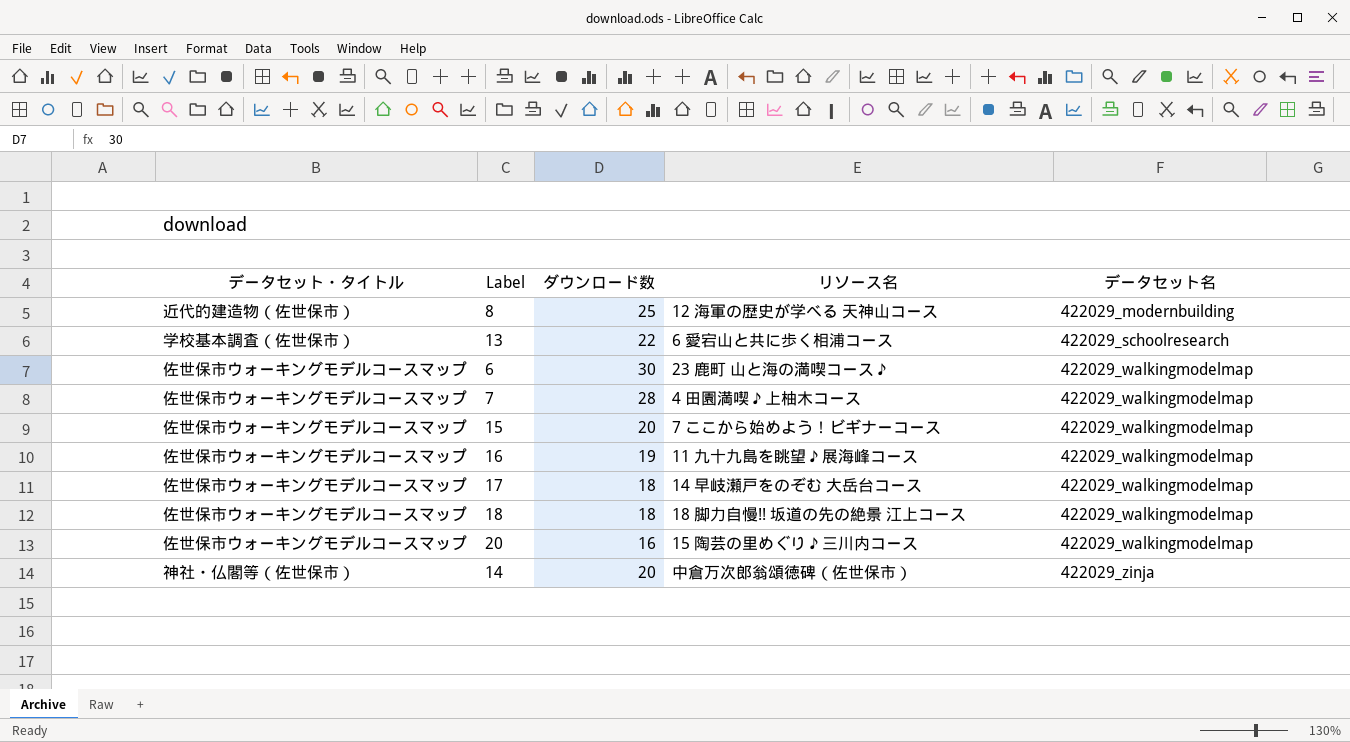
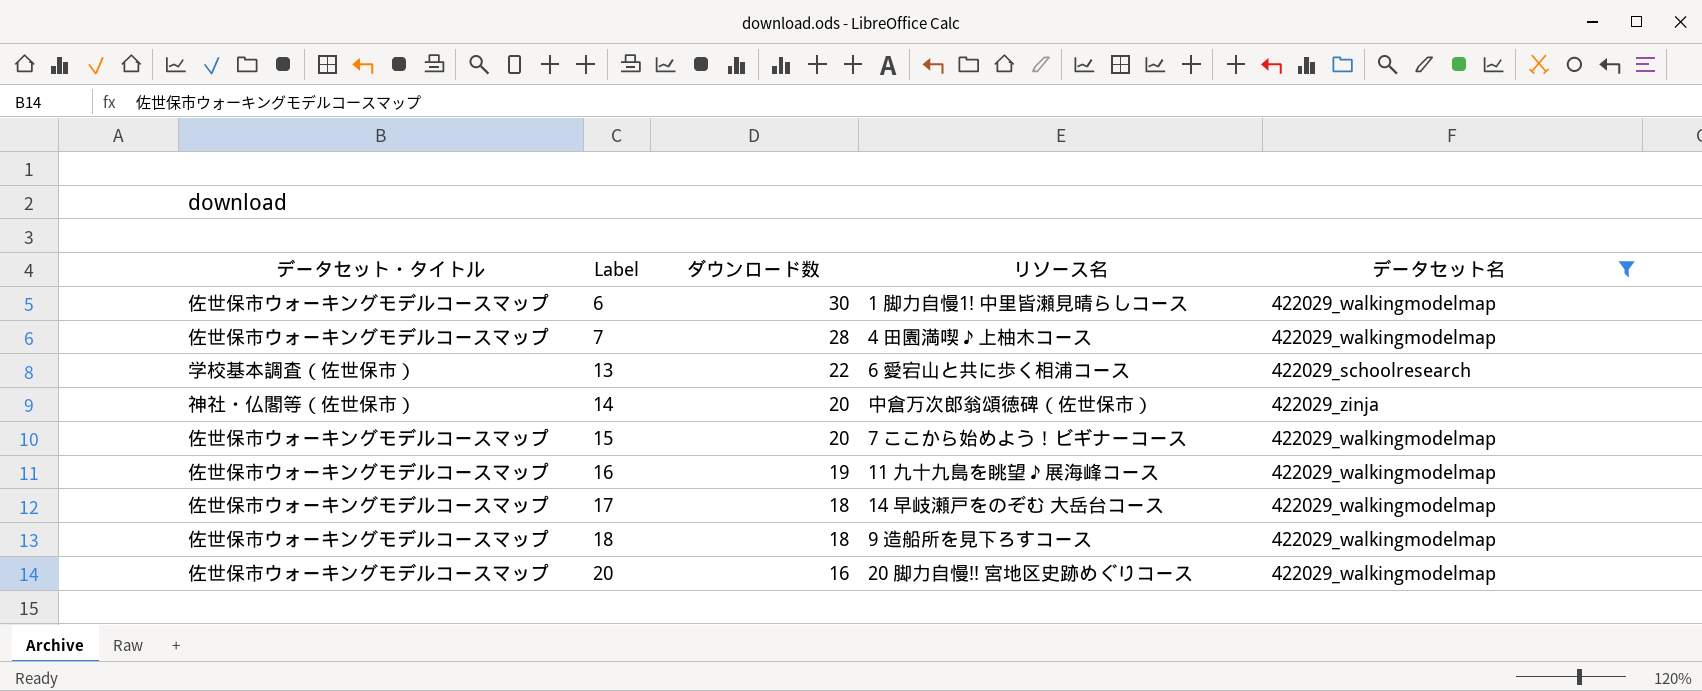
filter: none -> データセット名 != 422029_modernbuilding
row order: データセット名 ascending -> Label ascending
6 | リソース名: 23 鹿町 山と海の満喫コース♪ -> 1 脚力自慢1! 中里皆瀬見晴らしコース
18 | リソース名: 18 脚力自慢!! 坂道の先の絶景 江上コース -> 9 造船所を見下ろすコース
20 | リソース名: 15 陶芸の里めぐり♪三川内コース -> 20 脚力自慢!! 宮地区史跡めぐりコース

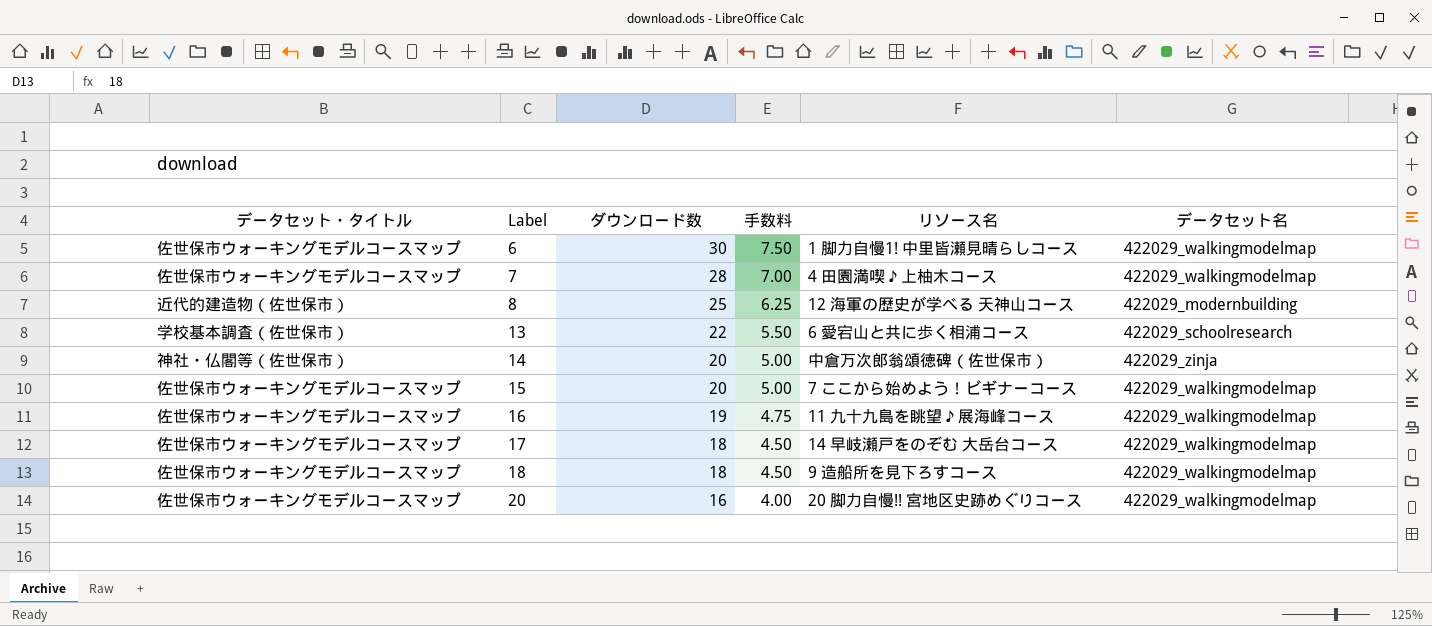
filter: データセット名 != 422029_modernbuilding -> none
column 手数料 | formula: none -> [ダウンロード数] * 0.25

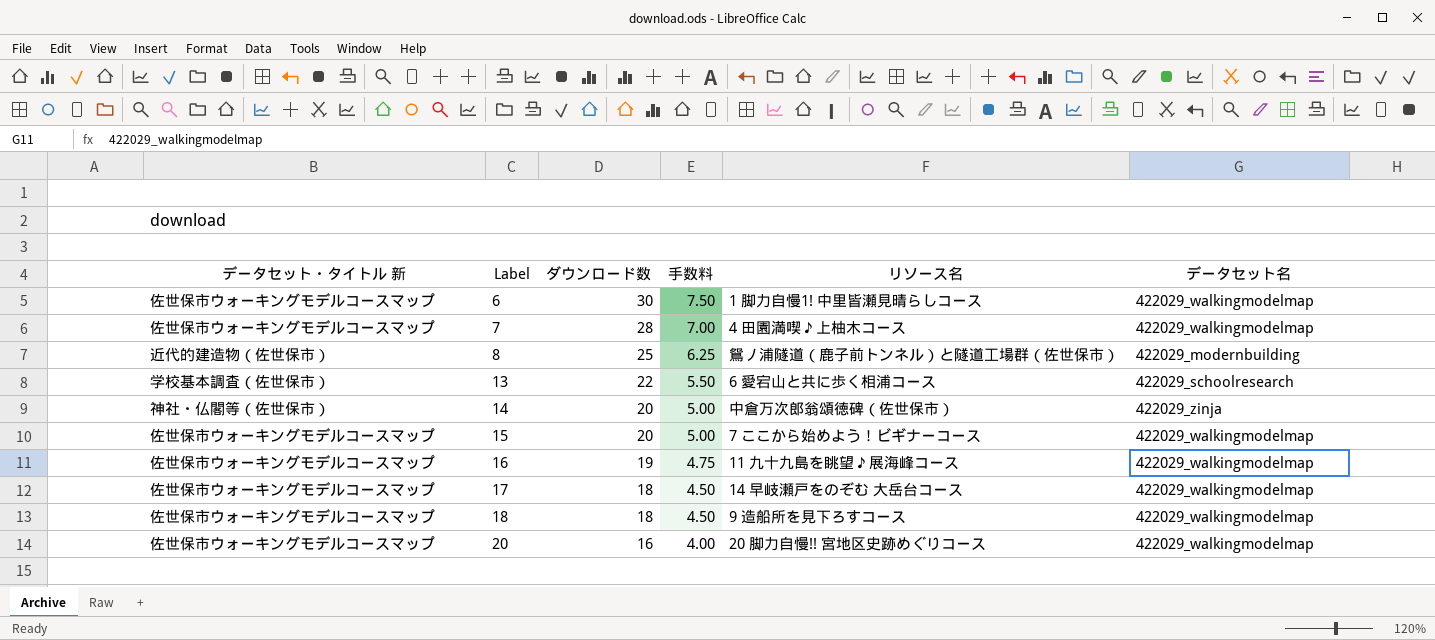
column name: データセット・タイトル -> データセット・タイトル 新
8 | リソース名: 12 海軍の歴史が学べる 天神山コース -> 鴛ノ浦隧道（鹿子前トンネル）と隧道工場群（佐世保市）

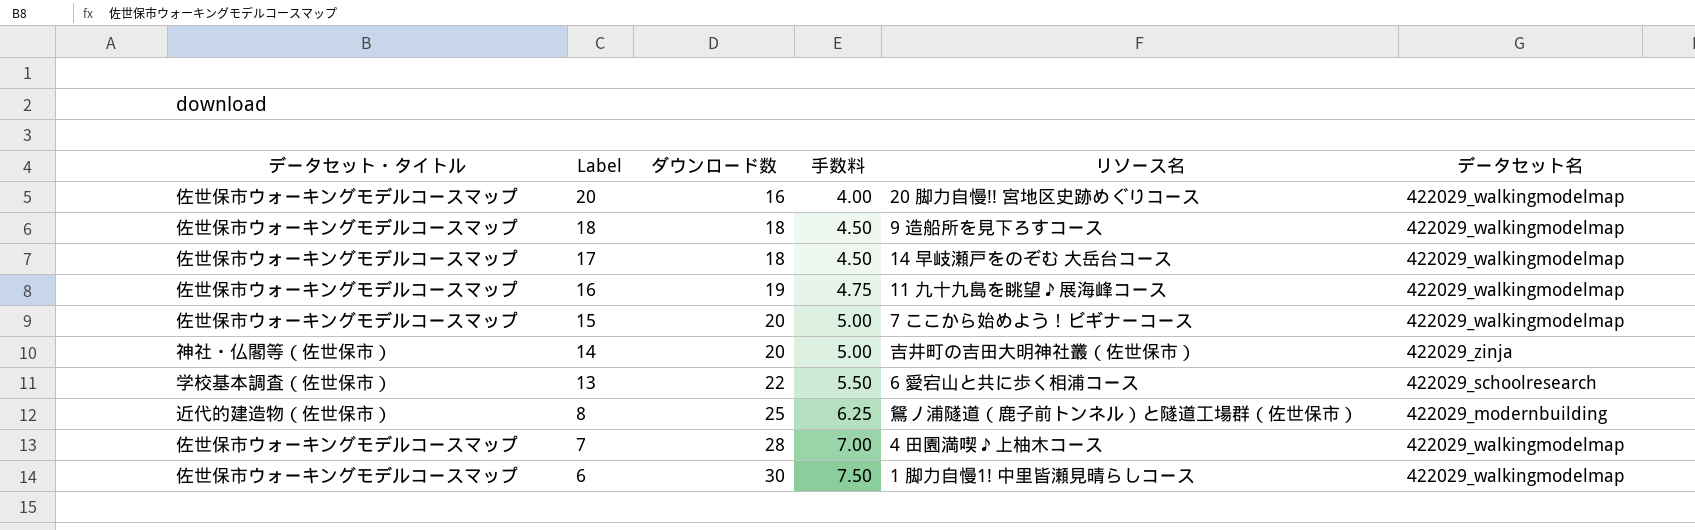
row order: Label ascending -> Label descending
column name: データセット・タイトル 新 -> データセット・タイトル
14 | リソース名: 中倉万次郎翁頌徳碑（佐世保市） -> 吉井町の吉田大明神社叢（佐世保市）

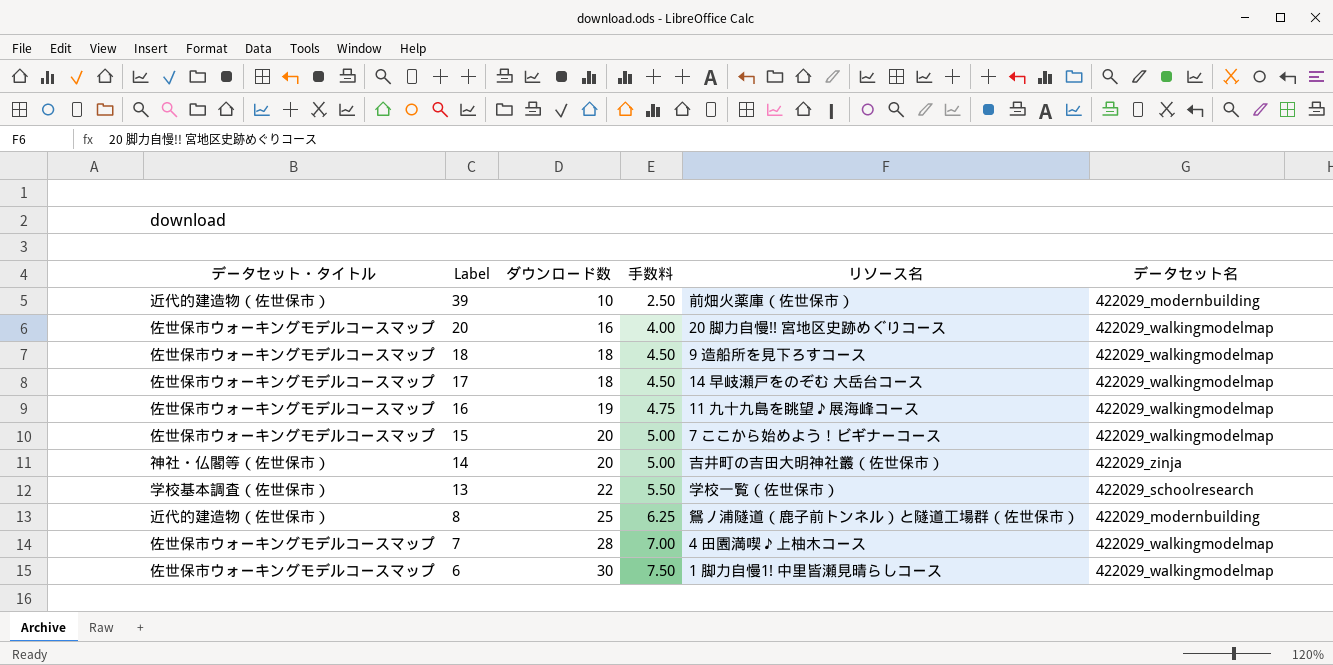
row 39: none -> 近代的建造物（佐世保市） | 10 | 2.50 | 前畑火薬庫（佐世保市） | 422029_modernbuilding
13 | リソース名: 6 愛宕山と共に歩く相浦コース -> 学校一覧（佐世保市）

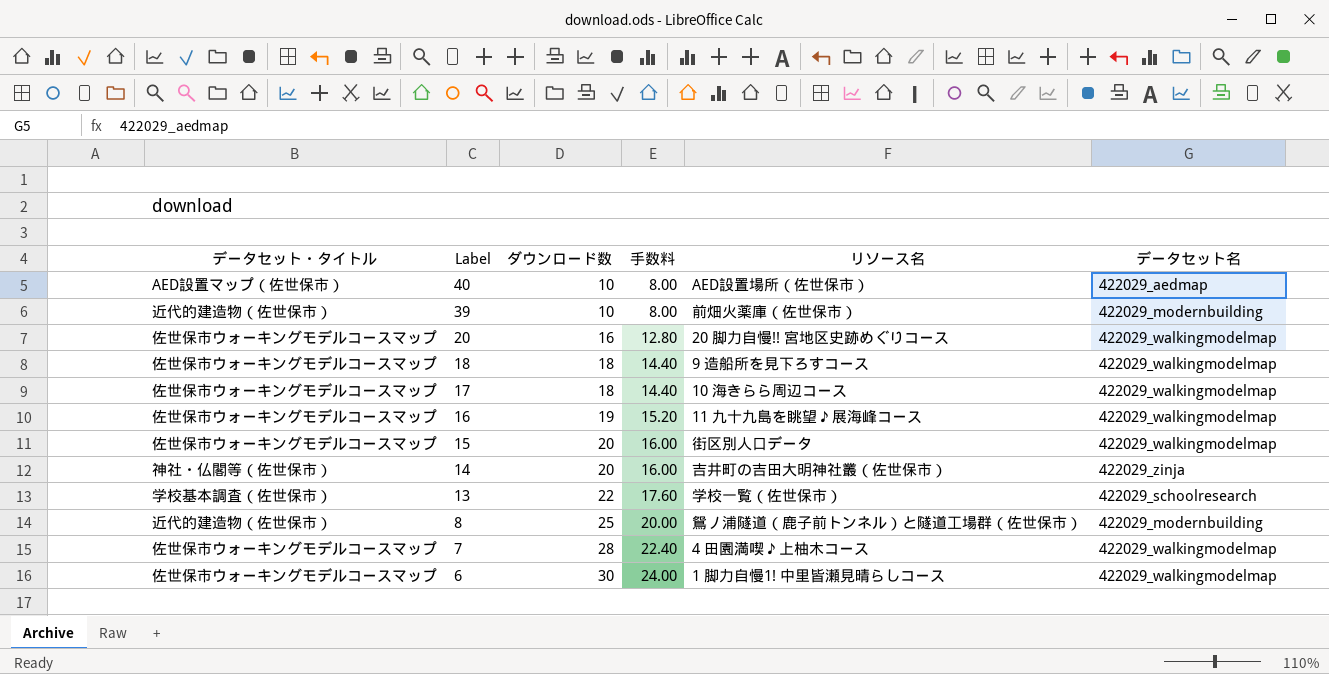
column 手数料 | formula: [ダウンロード数] * 0.25 -> [ダウンロード数] * 0.8
row 40: none -> AED設置マップ（佐世保市） | 10 | 8.00 | AED設置場所（佐世保市） | 422029_aedmap
17 | リソース名: 14 早岐瀬戸をのぞむ 大岳台コース -> 10 海きらら周辺コース
15 | リソース名: 7 ここから始めよう！ビギナーコース -> 街区別人口データ

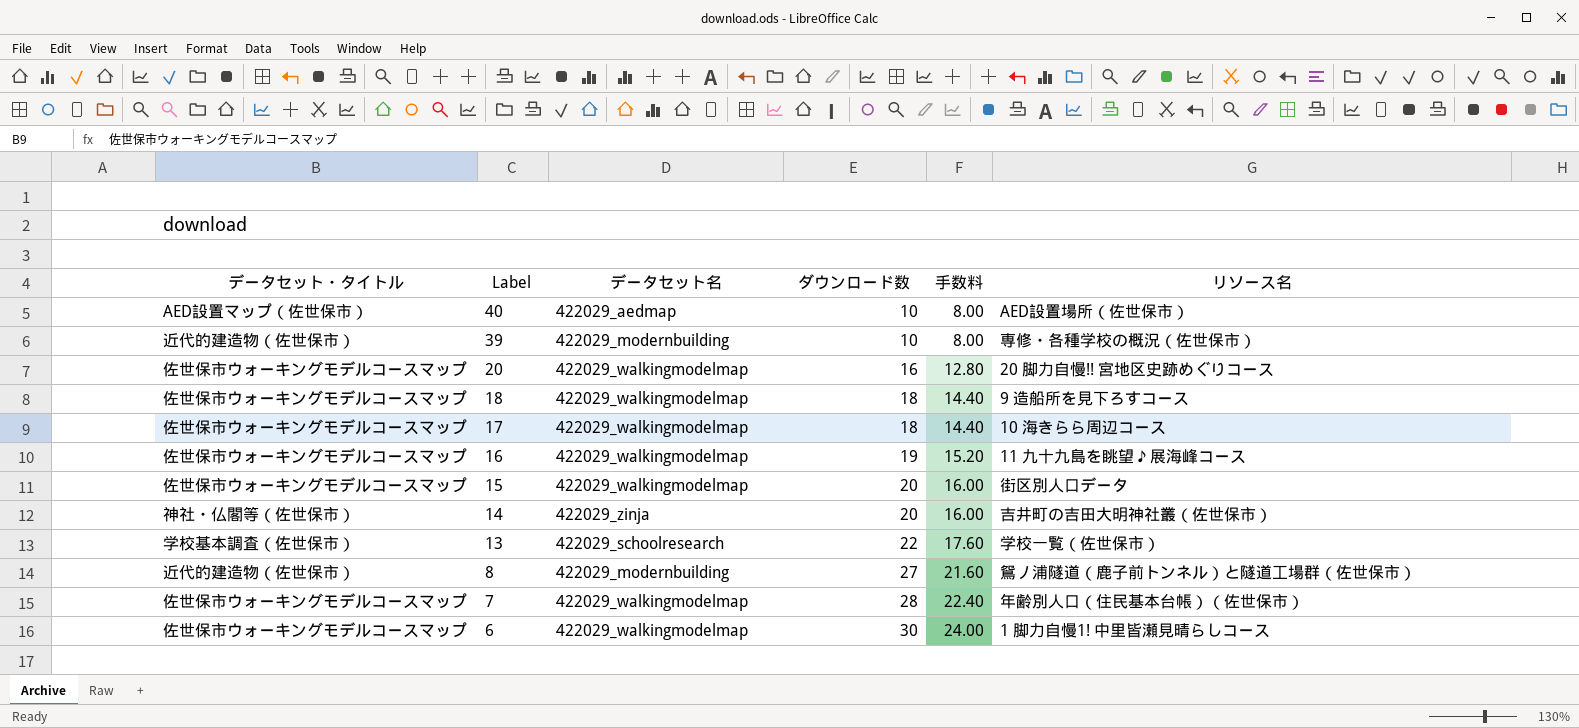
column データセット名 | position: 6 -> 3
39 | リソース名: 前畑火薬庫（佐世保市） -> 専修・各種学校の概況（佐世保市）
8 | ダウンロード数: 25 -> 27
8 | 手数料: 20.00 -> 21.60
7 | リソース名: 4 田園満喫♪上柚木コース -> 年齢別人口（住民基本台帳）（佐世保市）

